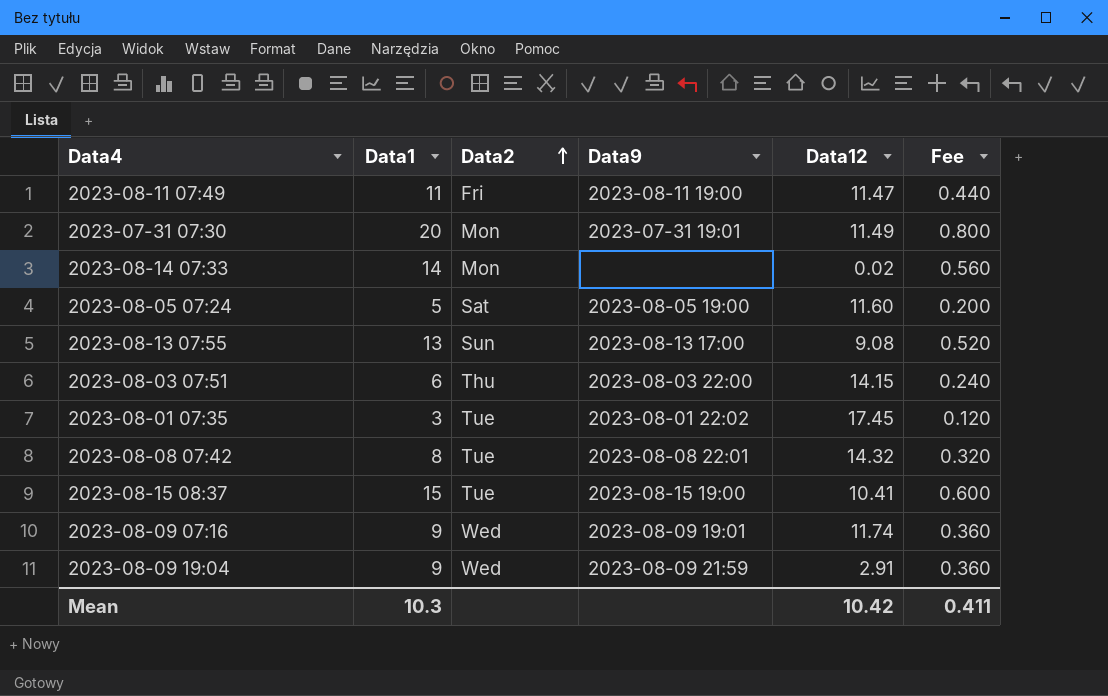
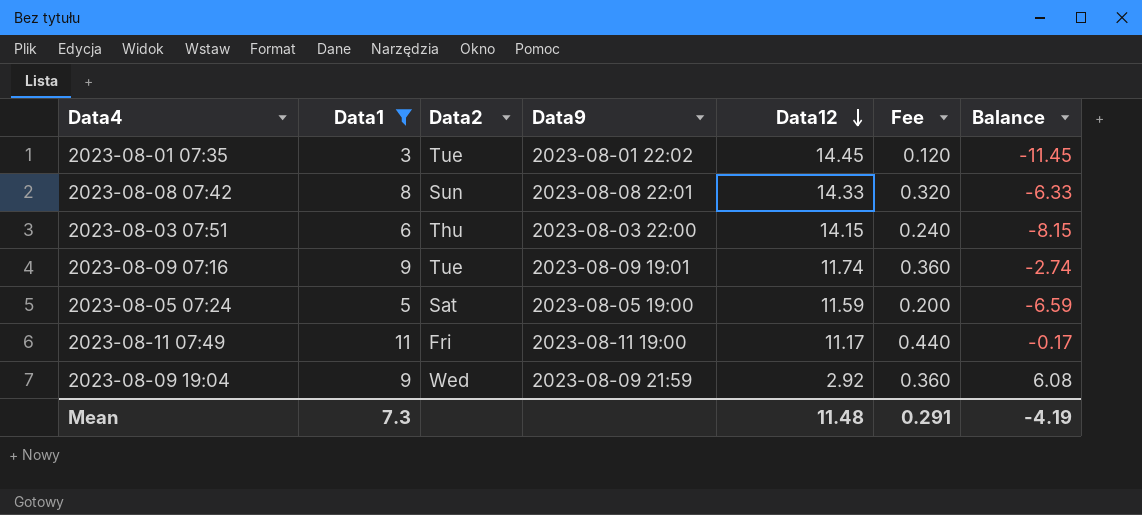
filter: none -> Data1 <= 11
row order: Data2 ascending -> Data12 descending
column Balance | formula: none -> [Data1] - [Data12]
2023-08-01 07:35 | Data12: 17.45 -> 14.45
2023-08-08 07:42 | Data2: Tue -> Sun
2023-08-08 07:42 | Data12: 14.32 -> 14.33
2023-08-09 07:16 | Data2: Wed -> Tue
2023-08-05 07:24 | Data12: 11.60 -> 11.59
2023-08-11 07:49 | Data12: 11.47 -> 11.17
2023-08-09 19:04 | Data12: 2.91 -> 2.92
Mean | Data1: 10.3 -> 7.3
Mean | Data12: 10.42 -> 11.48
Mean | Fee: 0.411 -> 0.291

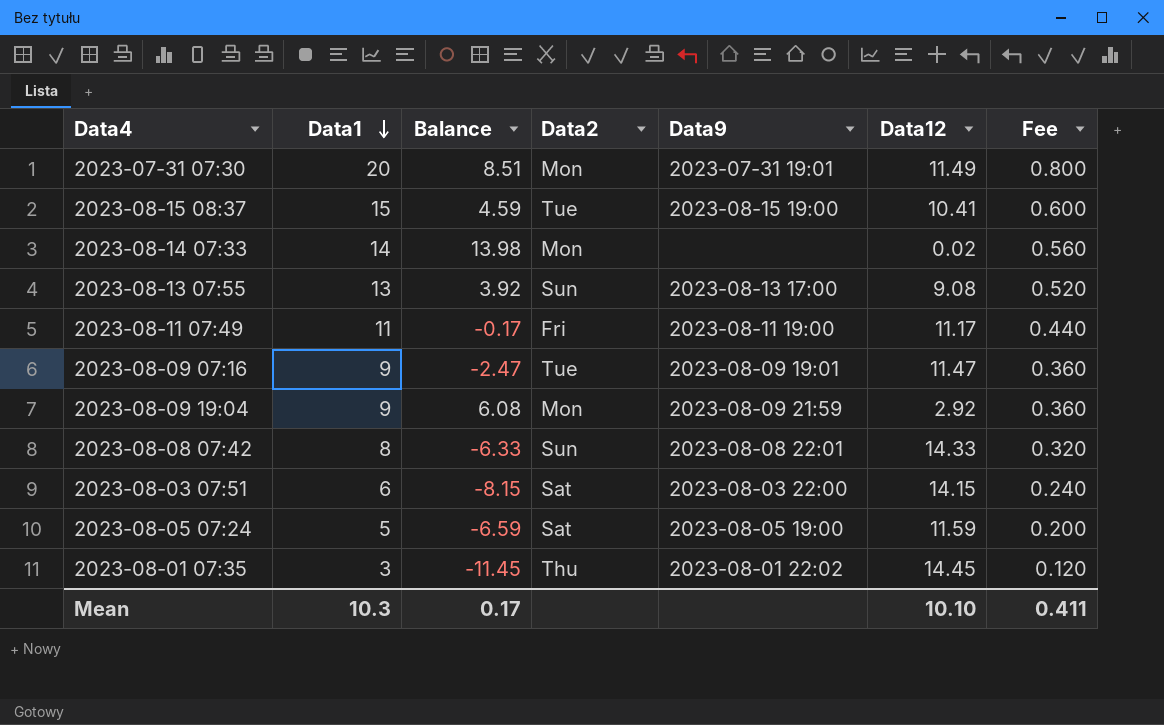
filter: Data1 <= 11 -> none
row order: Data12 descending -> Data1 descending
column Balance | position: 7 -> 3
2023-08-09 07:16 | Balance: -2.74 -> -2.47
2023-08-09 07:16 | Data12: 11.74 -> 11.47
2023-08-09 19:04 | Data2: Wed -> Mon
2023-08-03 07:51 | Data2: Thu -> Sat
2023-08-01 07:35 | Data2: Tue -> Thu
Mean | Data1: 7.3 -> 10.3
Mean | Balance: -4.19 -> 0.17
Mean | Data12: 11.48 -> 10.10
Mean | Fee: 0.291 -> 0.411

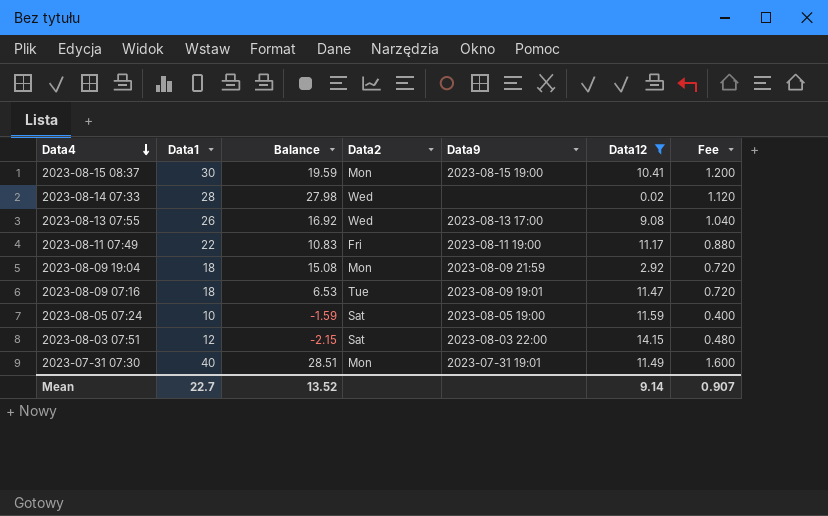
filter: none -> Data12 <= 14.15
row order: Data1 descending -> Data4 descending
2023-08-15 08:37 | Data1: 15 -> 30
2023-08-15 08:37 | Balance: 4.59 -> 19.59
2023-08-15 08:37 | Data2: Tue -> Mon
2023-08-15 08:37 | Fee: 0.600 -> 1.200
2023-08-14 07:33 | Data1: 14 -> 28
2023-08-14 07:33 | Balance: 13.98 -> 27.98
2023-08-14 07:33 | Data2: Mon -> Wed
2023-08-14 07:33 | Fee: 0.560 -> 1.120
2023-08-13 07:55 | Data1: 13 -> 26
2023-08-13 07:55 | Balance: 3.92 -> 16.92
2023-08-13 07:55 | Data2: Sun -> Wed
2023-08-13 07:55 | Fee: 0.520 -> 1.040
2023-08-11 07:49 | Data1: 11 -> 22
2023-08-11 07:49 | Balance: -0.17 -> 10.83
2023-08-11 07:49 | Fee: 0.440 -> 0.880
2023-08-09 19:04 | Data1: 9 -> 18
2023-08-09 19:04 | Balance: 6.08 -> 15.08
2023-08-09 19:04 | Fee: 0.360 -> 0.720
2023-08-09 07:16 | Data1: 9 -> 18
2023-08-09 07:16 | Balance: -2.47 -> 6.53
2023-08-09 07:16 | Fee: 0.360 -> 0.720
2023-08-05 07:24 | Data1: 5 -> 10
2023-08-05 07:24 | Balance: -6.59 -> -1.59
2023-08-05 07:24 | Fee: 0.200 -> 0.400
2023-08-03 07:51 | Data1: 6 -> 12
2023-08-03 07:51 | Balance: -8.15 -> -2.15
2023-08-03 07:51 | Fee: 0.240 -> 0.480
2023-07-31 07:30 | Data1: 20 -> 40
2023-07-31 07:30 | Balance: 8.51 -> 28.51
2023-07-31 07:30 | Fee: 0.800 -> 1.600
Mean | Data1: 10.3 -> 22.7
Mean | Balance: 0.17 -> 13.52
Mean | Data12: 10.10 -> 9.14
Mean | Fee: 0.411 -> 0.907

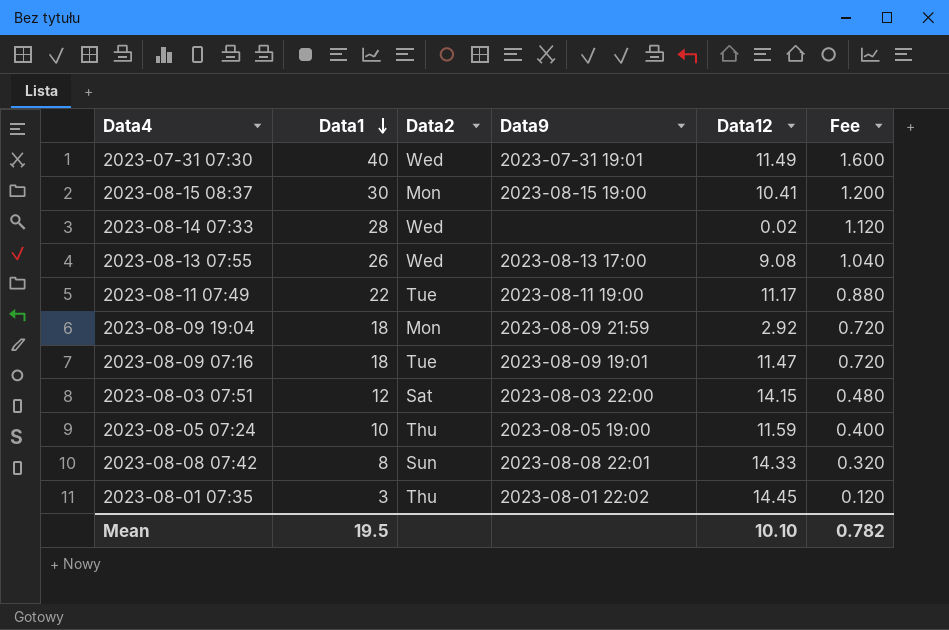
filter: Data12 <= 14.15 -> none
row order: Data4 descending -> Data1 descending
column Balance | formula: [Data1] - [Data12] -> none
2023-07-31 07:30 | Data2: Mon -> Wed
2023-08-11 07:49 | Data2: Fri -> Tue
2023-08-05 07:24 | Data2: Sat -> Thu
Mean | Data1: 22.7 -> 19.5
Mean | Data12: 9.14 -> 10.10
Mean | Fee: 0.907 -> 0.782

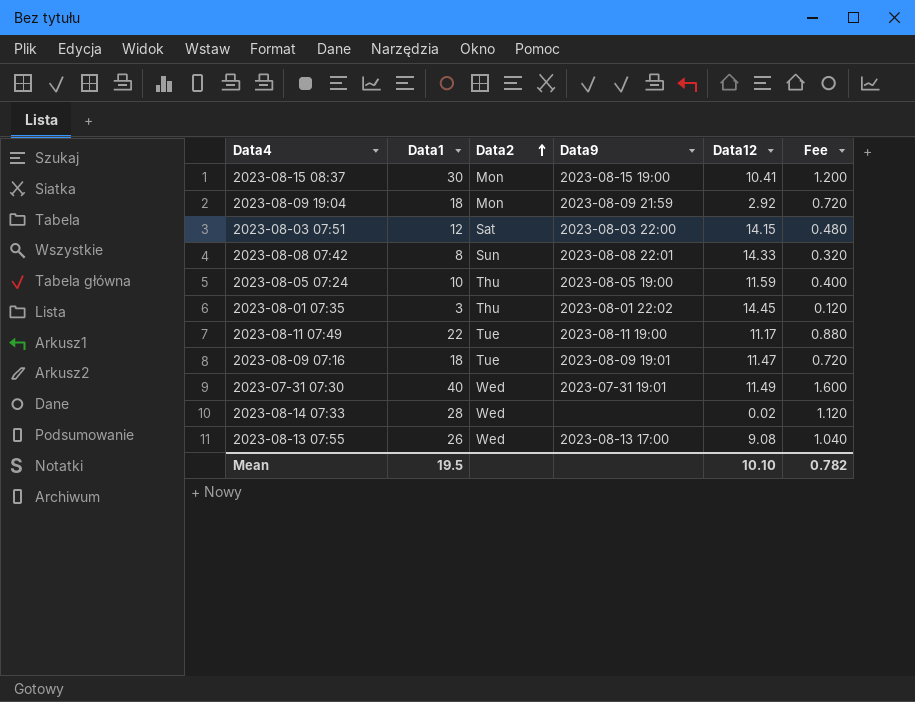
row order: Data1 descending -> Data2 ascending

